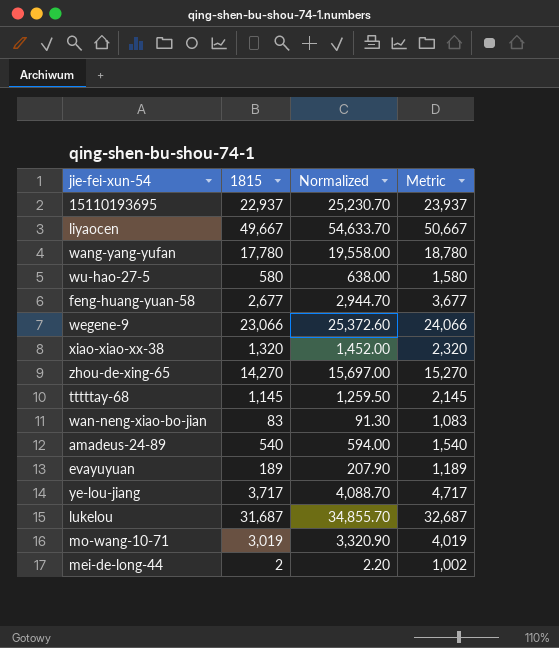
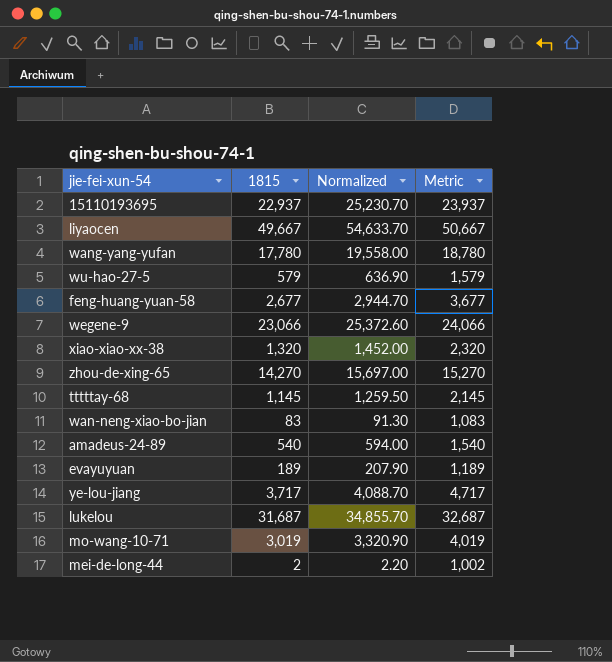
wu-hao-27-5 | 1815: 580 -> 579
wu-hao-27-5 | Normalized: 638.00 -> 636.90
wu-hao-27-5 | Metric: 1,580 -> 1,579

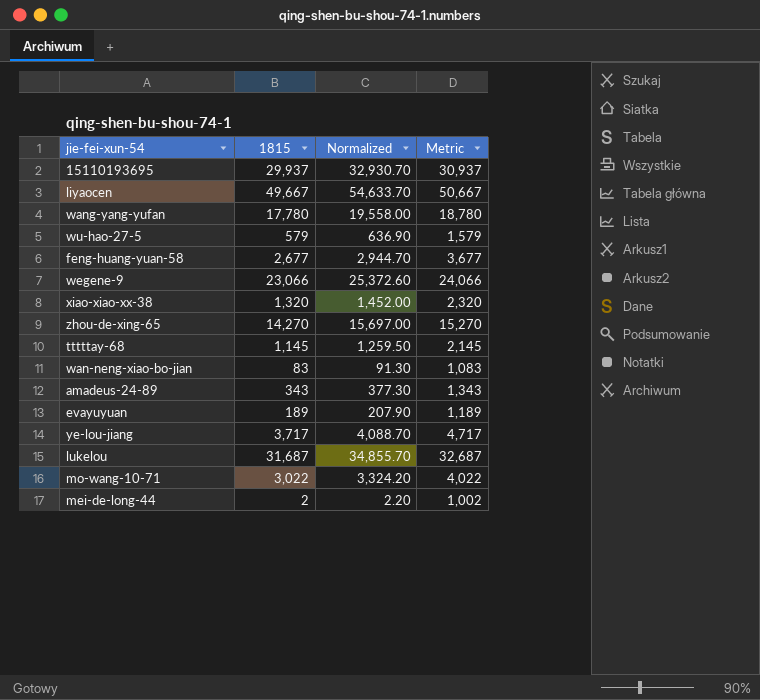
15110193695 | 1815: 22,937 -> 29,937
15110193695 | Normalized: 25,230.70 -> 32,930.70
15110193695 | Metric: 23,937 -> 30,937
amadeus-24-89 | 1815: 540 -> 343
amadeus-24-89 | Normalized: 594.00 -> 377.30
amadeus-24-89 | Metric: 1,540 -> 1,343
mo-wang-10-71 | 1815: 3,019 -> 3,022
mo-wang-10-71 | Normalized: 3,320.90 -> 3,324.20
mo-wang-10-71 | Metric: 4,019 -> 4,022

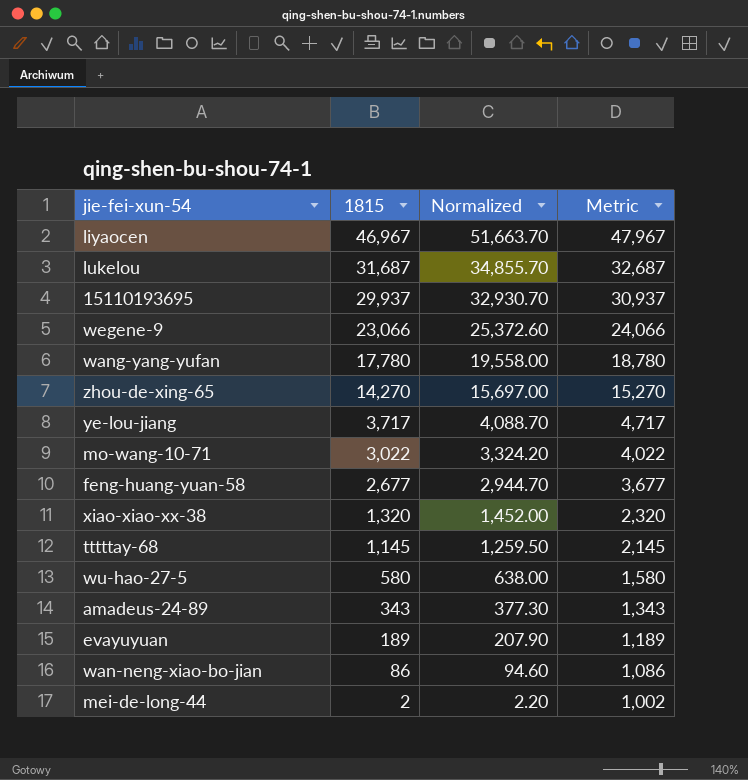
row order: none -> 1815 descending
liyaocen | 1815: 49,667 -> 46,967
liyaocen | Normalized: 54,633.70 -> 51,663.70
liyaocen | Metric: 50,667 -> 47,967
wu-hao-27-5 | 1815: 579 -> 580
wu-hao-27-5 | Normalized: 636.90 -> 638.00
wu-hao-27-5 | Metric: 1,579 -> 1,580
wan-neng-xiao-bo-jian | 1815: 83 -> 86
wan-neng-xiao-bo-jian | Normalized: 91.30 -> 94.60
wan-neng-xiao-bo-jian | Metric: 1,083 -> 1,086

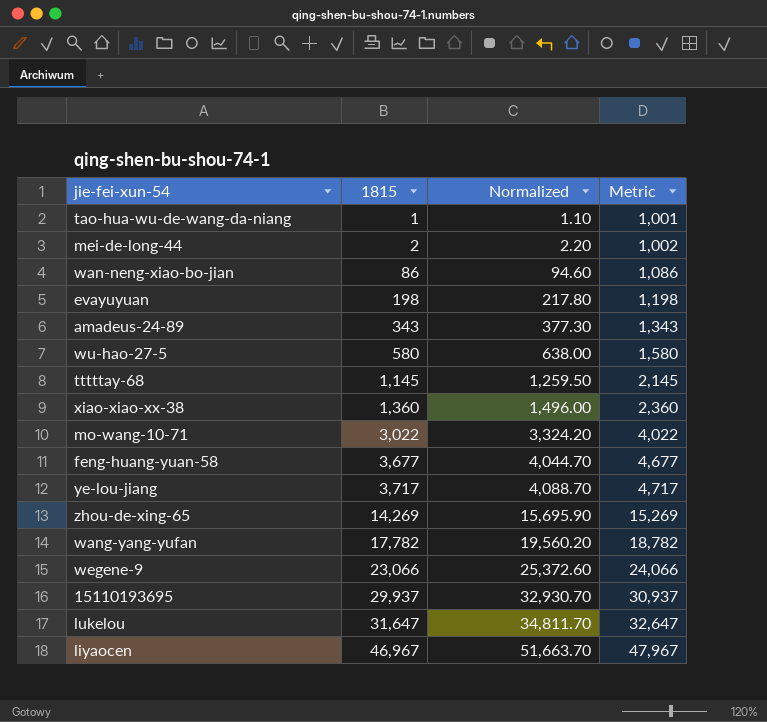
row order: 1815 descending -> 1815 ascending
row tao-hua-wu-de-wang-da-niang: none -> 1 | 1.10 | 1,001
evayuyuan | 1815: 189 -> 198
evayuyuan | Normalized: 207.90 -> 217.80
evayuyuan | Metric: 1,189 -> 1,198
xiao-xiao-xx-38 | 1815: 1,320 -> 1,360
xiao-xiao-xx-38 | Normalized: 1,452.00 -> 1,496.00
xiao-xiao-xx-38 | Metric: 2,320 -> 2,360
feng-huang-yuan-58 | 1815: 2,677 -> 3,677
feng-huang-yuan-58 | Normalized: 2,944.70 -> 4,044.70
feng-huang-yuan-58 | Metric: 3,677 -> 4,677
zhou-de-xing-65 | 1815: 14,270 -> 14,269
zhou-de-xing-65 | Normalized: 15,697.00 -> 15,695.90
zhou-de-xing-65 | Metric: 15,270 -> 15,269
wang-yang-yufan | 1815: 17,780 -> 17,782
wang-yang-yufan | Normalized: 19,558.00 -> 19,560.20
wang-yang-yufan | Metric: 18,780 -> 18,782
lukelou | 1815: 31,687 -> 31,647
lukelou | Normalized: 34,855.70 -> 34,811.70
lukelou | Metric: 32,687 -> 32,647

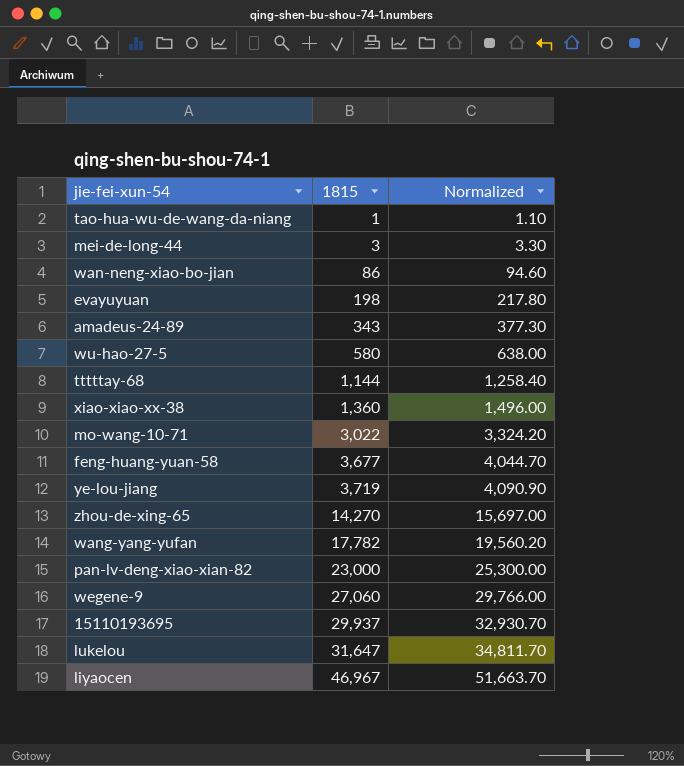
column Metric | formula: [1815] + 1000 -> none
mei-de-long-44 | 1815: 2 -> 3
mei-de-long-44 | Normalized: 2.20 -> 3.30
tttttay-68 | 1815: 1,145 -> 1,144
tttttay-68 | Normalized: 1,259.50 -> 1,258.40
ye-lou-jiang | 1815: 3,717 -> 3,719
ye-lou-jiang | Normalized: 4,088.70 -> 4,090.90
zhou-de-xing-65 | 1815: 14,269 -> 14,270
zhou-de-xing-65 | Normalized: 15,695.90 -> 15,697.00
row pan-lv-deng-xiao-xian-82: none -> 23,000 | 25,300.00
wegene-9 | 1815: 23,066 -> 27,060
wegene-9 | Normalized: 25,372.60 -> 29,766.00

